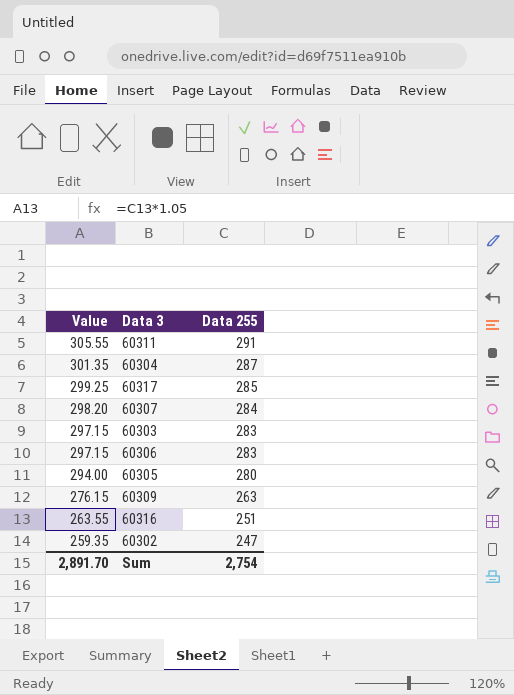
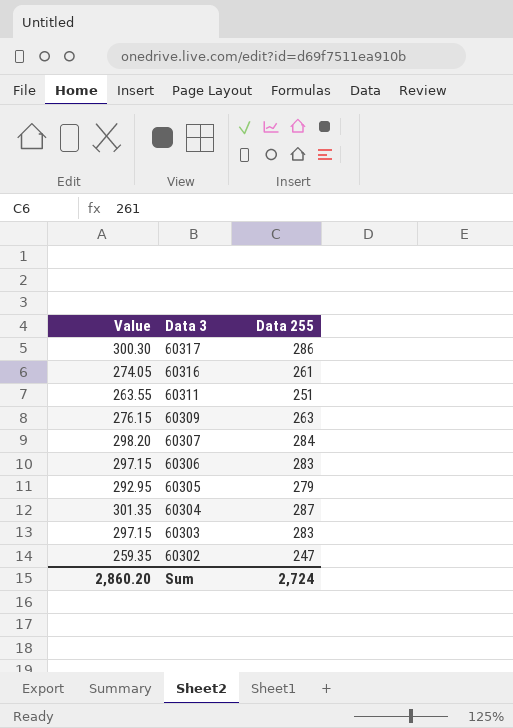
row order: Value descending -> Data 3 descending
60317 | Value: 299.25 -> 300.30
60317 | Data 255: 285 -> 286
60316 | Value: 263.55 -> 274.05
60316 | Data 255: 251 -> 261
60311 | Value: 305.55 -> 263.55
60311 | Data 255: 291 -> 251
60305 | Value: 294.00 -> 292.95
60305 | Data 255: 280 -> 279
Sum | Value: 2,891.70 -> 2,860.20
Sum | Data 255: 2,754 -> 2,724

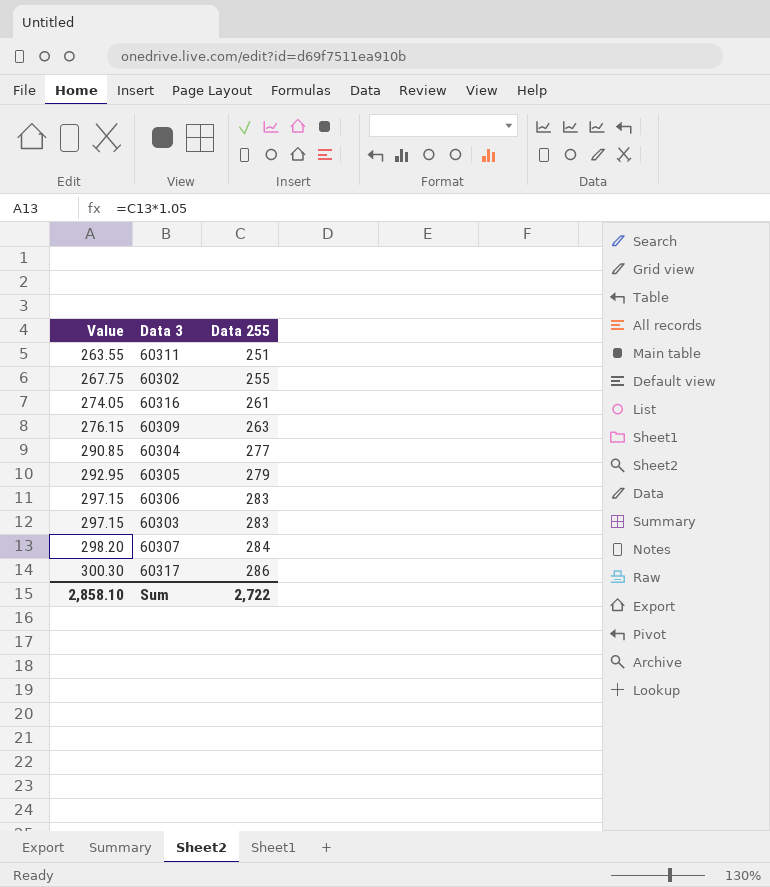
row order: Data 3 descending -> Value ascending
60302 | Value: 259.35 -> 267.75
60302 | Data 255: 247 -> 255
60304 | Value: 301.35 -> 290.85
60304 | Data 255: 287 -> 277
Sum | Value: 2,860.20 -> 2,858.10
Sum | Data 255: 2,724 -> 2,722

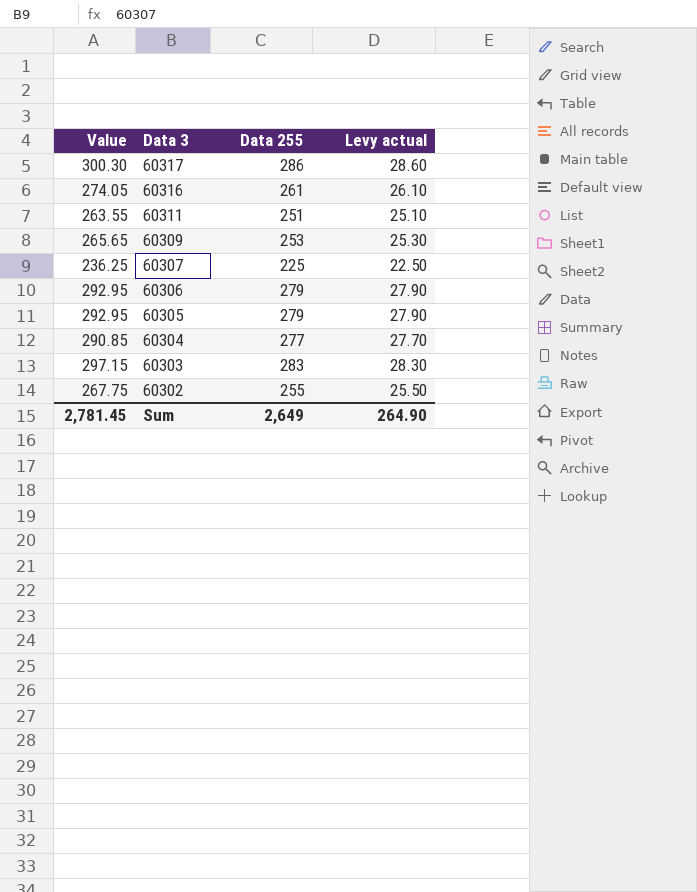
row order: Value ascending -> Data 3 descending
column Levy actual | formula: none -> [Data 255] * 0.1
60309 | Value: 276.15 -> 265.65
60309 | Data 255: 263 -> 253
60307 | Value: 298.20 -> 236.25
60307 | Data 255: 284 -> 225
60306 | Value: 297.15 -> 292.95
60306 | Data 255: 283 -> 279
Sum | Value: 2,858.10 -> 2,781.45
Sum | Data 255: 2,722 -> 2,649

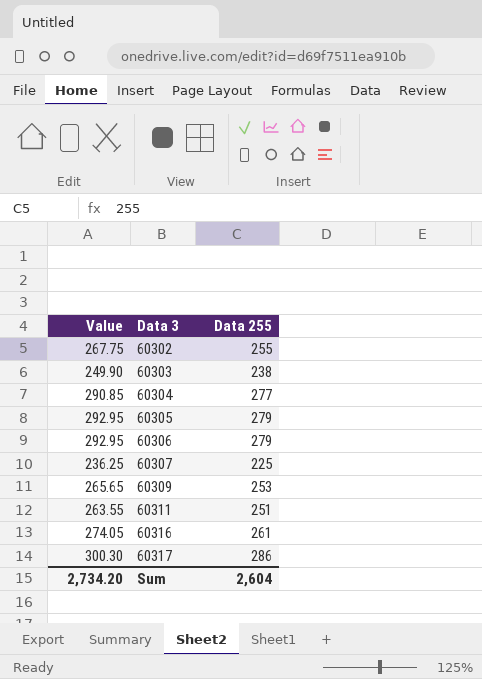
row order: Data 3 descending -> Data 3 ascending
column Levy actual | formula: [Data 255] * 0.1 -> none
60303 | Value: 297.15 -> 249.90
60303 | Data 255: 283 -> 238
Sum | Value: 2,781.45 -> 2,734.20
Sum | Data 255: 2,649 -> 2,604

